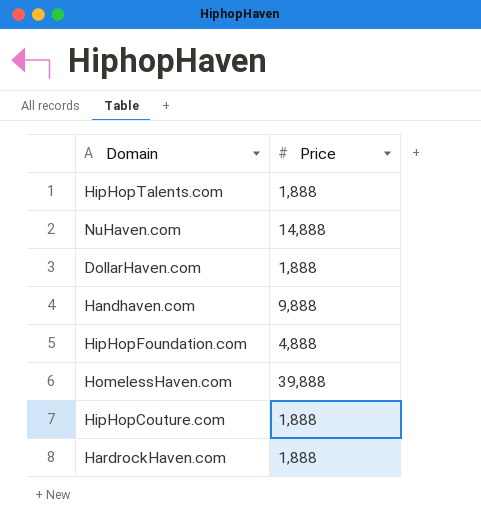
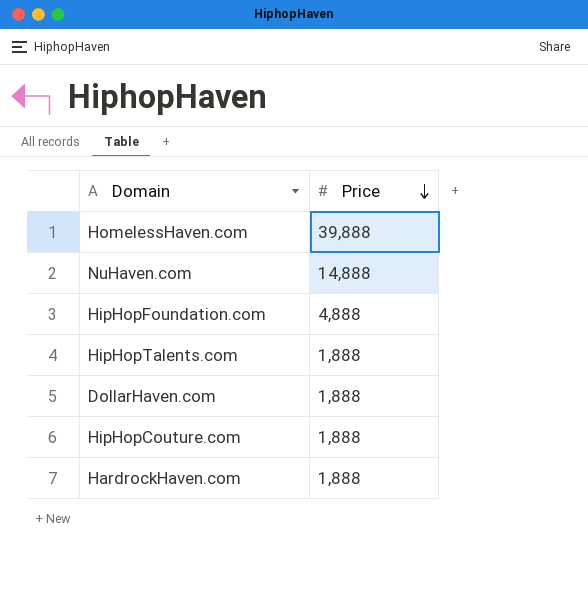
row order: none -> Price descending
row Handhaven.com: 9,888 -> none

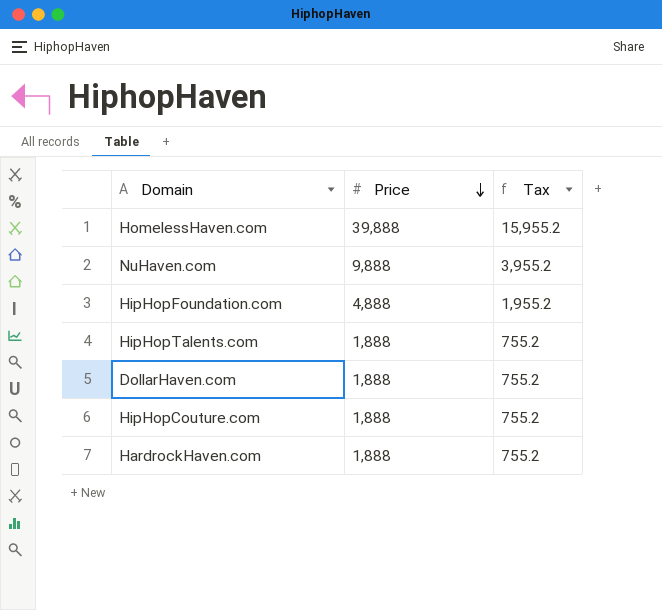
column Tax | formula: none -> [Price] * 0.4
NuHaven.com | Price: 14,888 -> 9,888

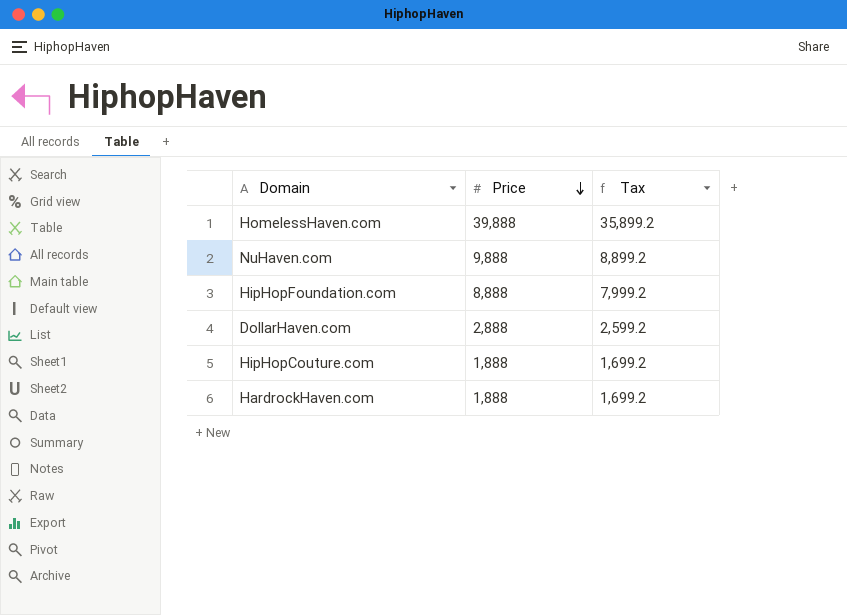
column Tax | formula: [Price] * 0.4 -> [Price] * 0.9
row HipHopTalents.com: 1,888 | 755.2 -> none
HipHopFoundation.com | Price: 4,888 -> 8,888
DollarHaven.com | Price: 1,888 -> 2,888

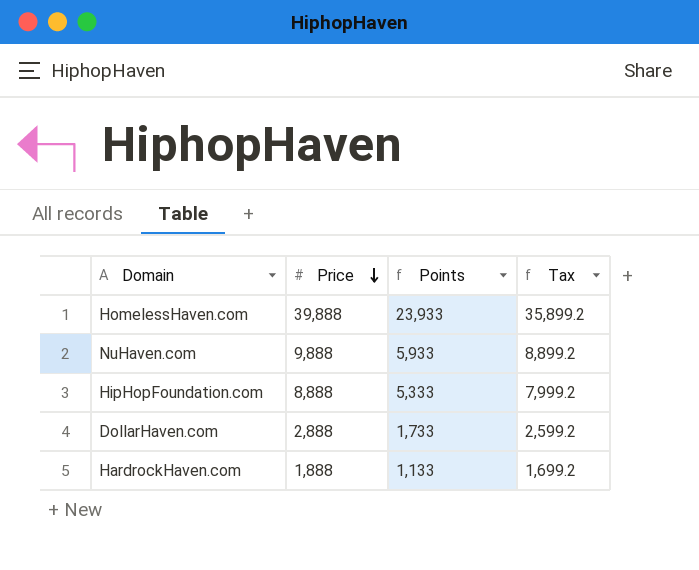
column Points | formula: none -> [Price] * 0.6
row HipHopCouture.com: 1,888 | 1,699.2 -> none

